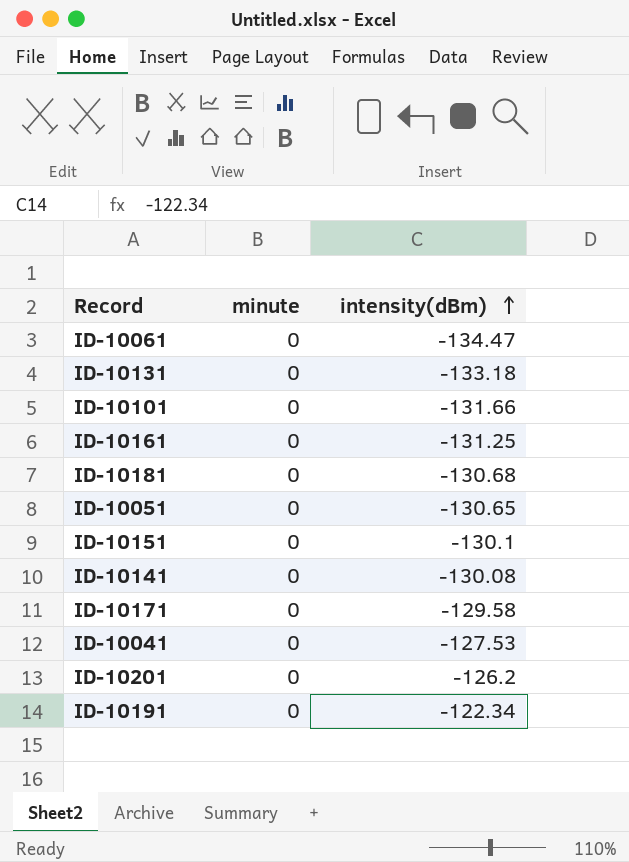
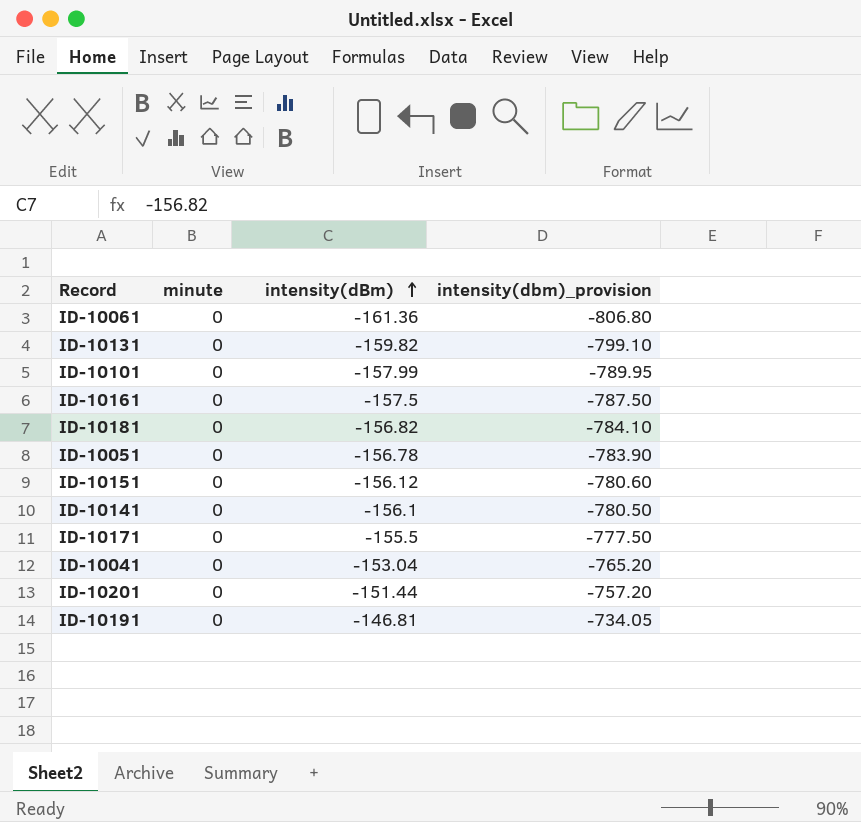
column intensity(dbm)_provision | formula: none -> [intensity(dBm)] * 5
ID-10061 | intensity(dBm): -134.47 -> -161.36
ID-10131 | intensity(dBm): -133.18 -> -159.82
ID-10101 | intensity(dBm): -131.66 -> -157.99
ID-10161 | intensity(dBm): -131.25 -> -157.5
ID-10181 | intensity(dBm): -130.68 -> -156.82
ID-10051 | intensity(dBm): -130.65 -> -156.78
ID-10151 | intensity(dBm): -130.1 -> -156.12
ID-10141 | intensity(dBm): -130.08 -> -156.1
ID-10171 | intensity(dBm): -129.58 -> -155.5
ID-10041 | intensity(dBm): -127.53 -> -153.04
ID-10201 | intensity(dBm): -126.2 -> -151.44
ID-10191 | intensity(dBm): -122.34 -> -146.81

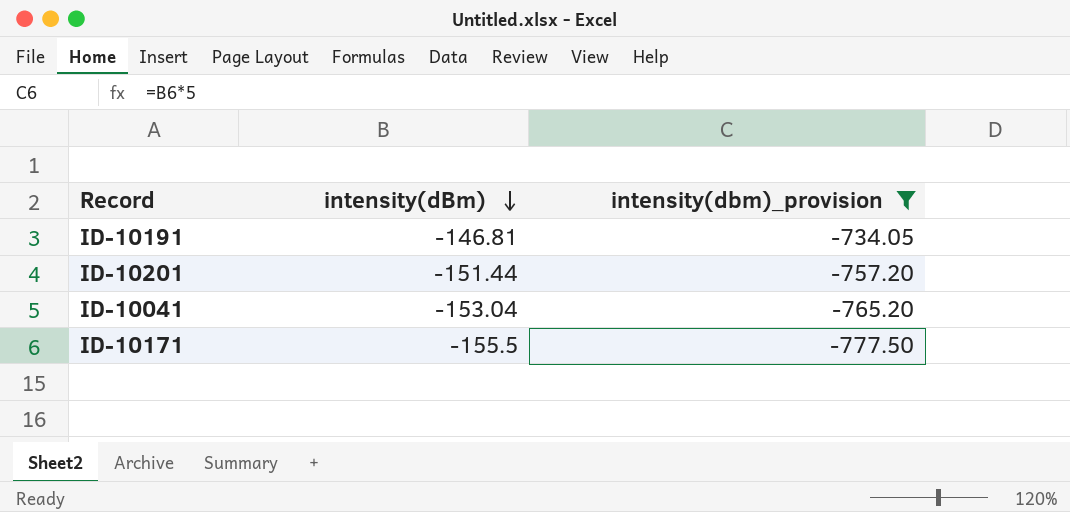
filter: none -> intensity(dbm)_provision >= -777.50
row order: intensity(dBm) ascending -> intensity(dBm) descending
column minute | position: 2 -> none

